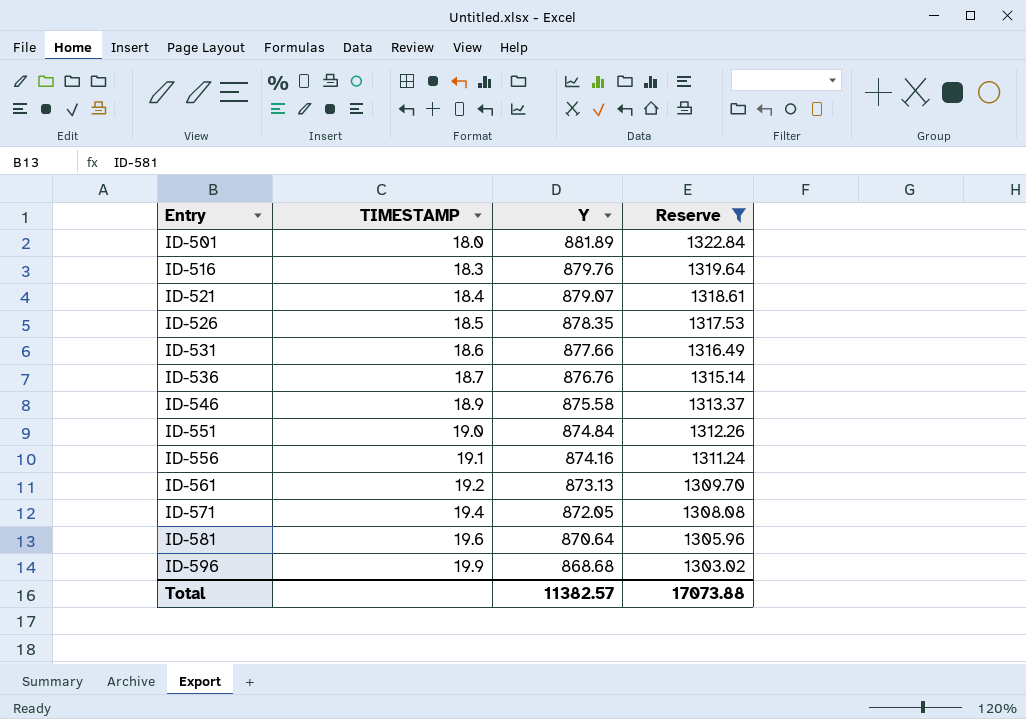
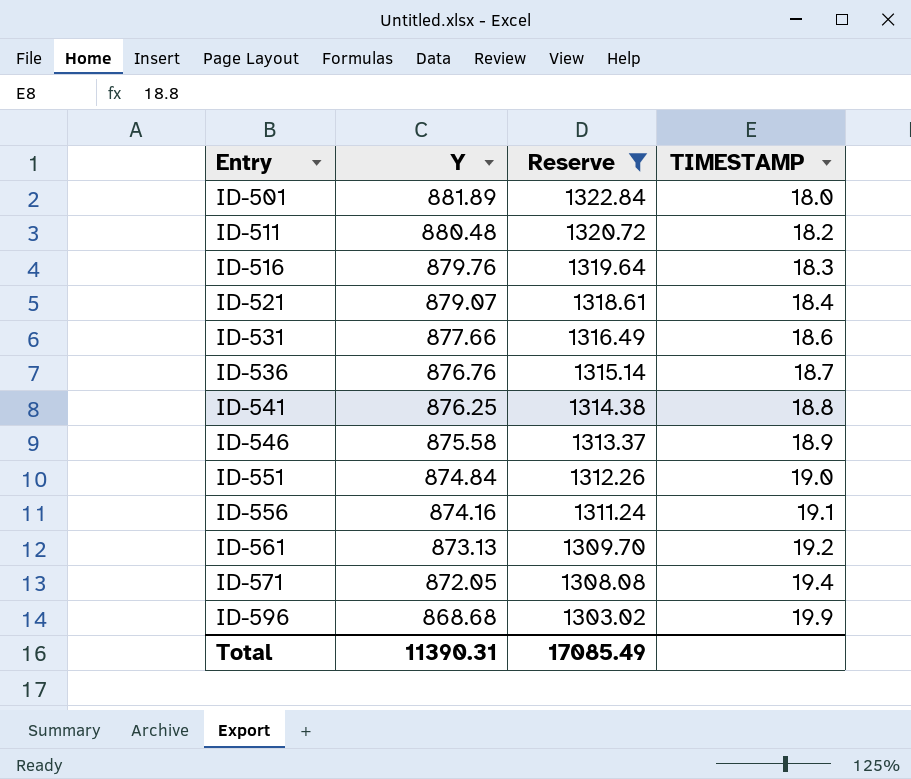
column TIMESTAMP | position: 2 -> 4
row ID-526: 18.5 | 878.35 | 1317.53 -> none
row ID-581: 19.6 | 870.64 | 1305.96 -> none
row ID-511: none -> 880.48 | 1320.72 | 18.2
row ID-541: none -> 876.25 | 1314.38 | 18.8
Total | Y: 11382.57 -> 11390.31
Total | Reserve: 17073.88 -> 17085.49

